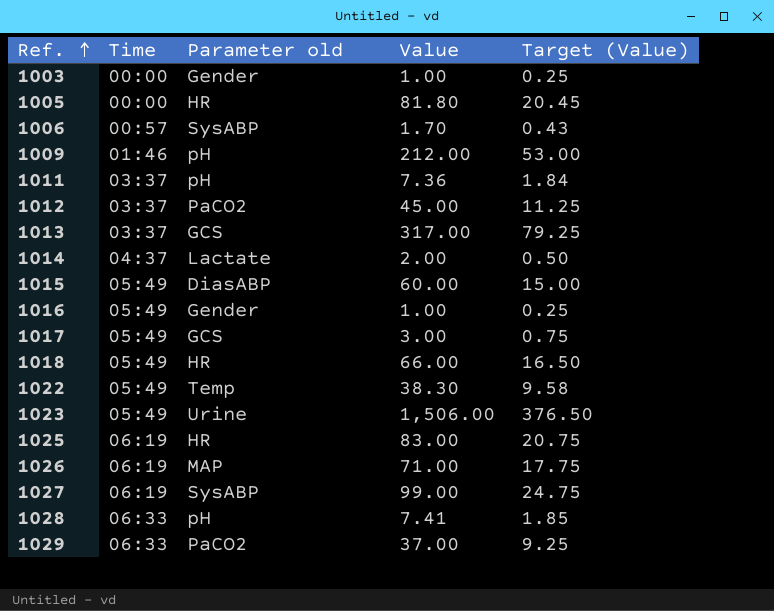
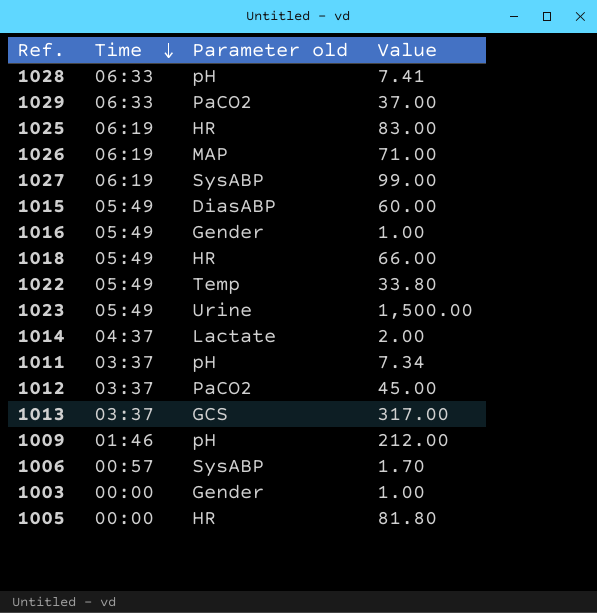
row order: Ref. ascending -> Time descending
column Target (Value) | formula: [Value] * 0.25 -> none
row 1017: 05:49 | GCS | 3.00 | 0.75 -> none
1022 | Value: 38.30 -> 33.80
1023 | Value: 1,506.00 -> 1,500.00
1011 | Value: 7.36 -> 7.34

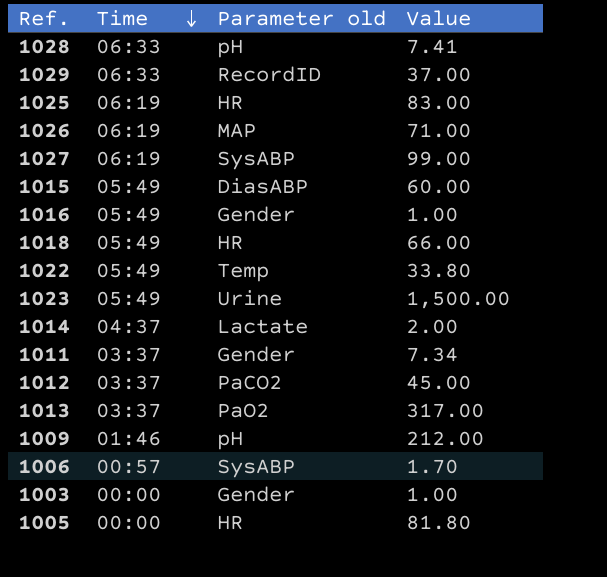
1029 | Parameter old: PaCO2 -> RecordID
1011 | Parameter old: pH -> Gender
1013 | Parameter old: GCS -> PaO2

